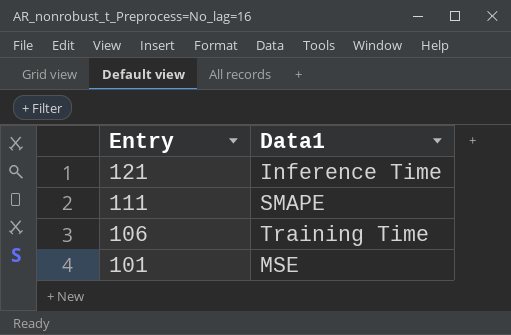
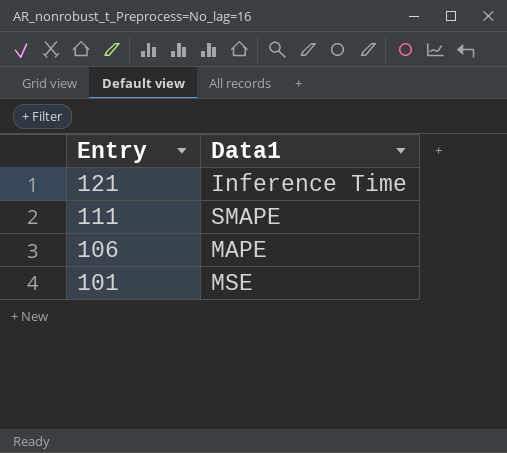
106 | Data1: Training Time -> MAPE

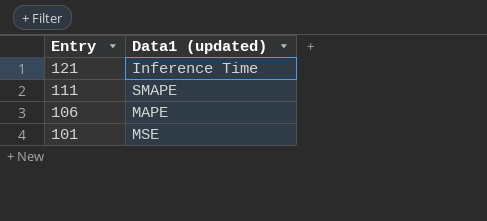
column name: Data1 -> Data1 (updated)

